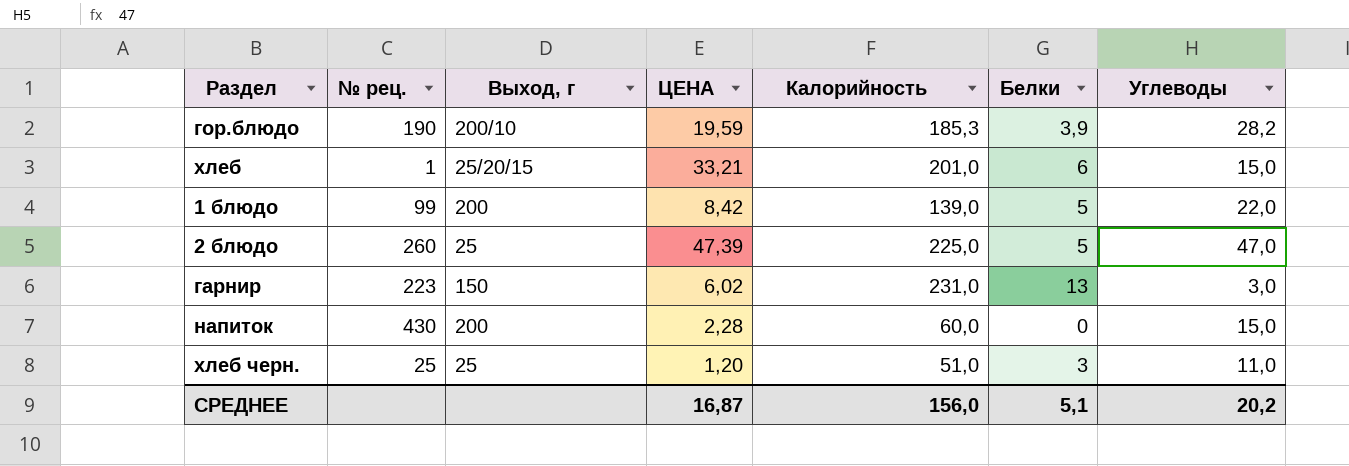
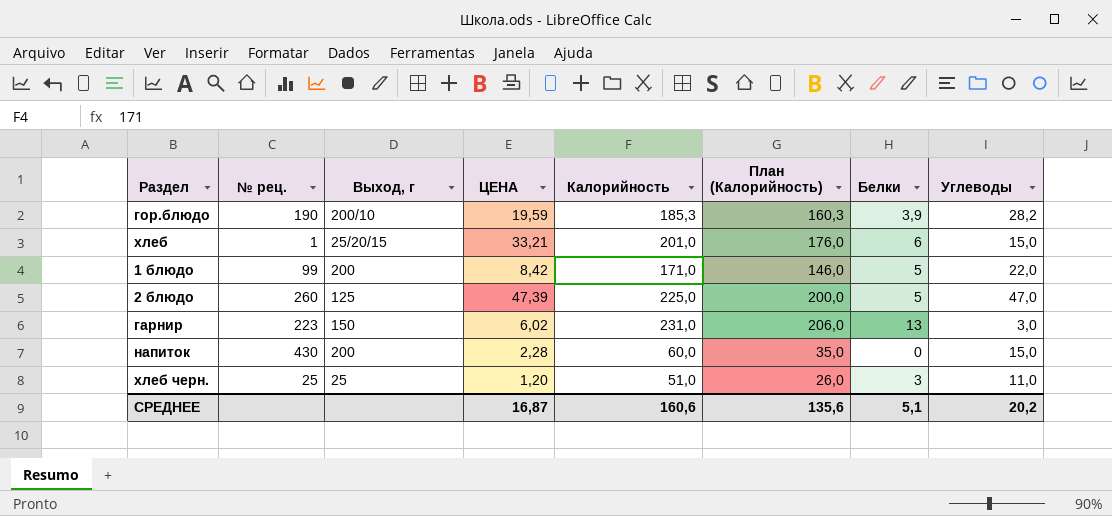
column План (Калорийность) | formula: none -> [Калорийность] - 25
1 блюдо | Калорийность: 139,0 -> 171,0
2 блюдо | Выход, г: 25 -> 125
СРЕДНЕЕ | Калорийность: 156,0 -> 160,6

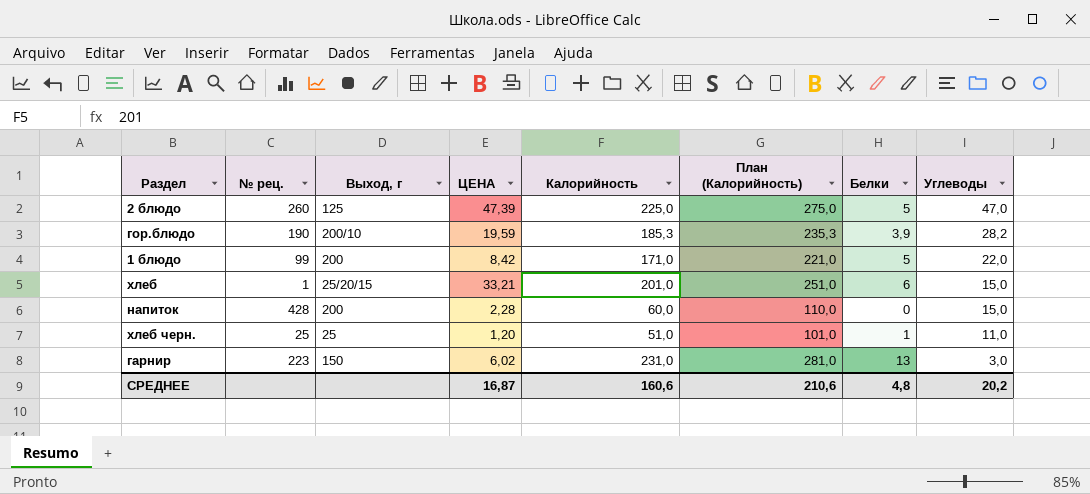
row order: none -> Углеводы descending
column План (Калорийность) | formula: [Калорийность] - 25 -> [Калорийность] + 50
напиток | № рец.: 430 -> 428
хлеб черн. | Белки: 3 -> 1
СРЕДНЕЕ | План (Калорийность): 135,6 -> 210,6
СРЕДНЕЕ | Белки: 5,1 -> 4,8

